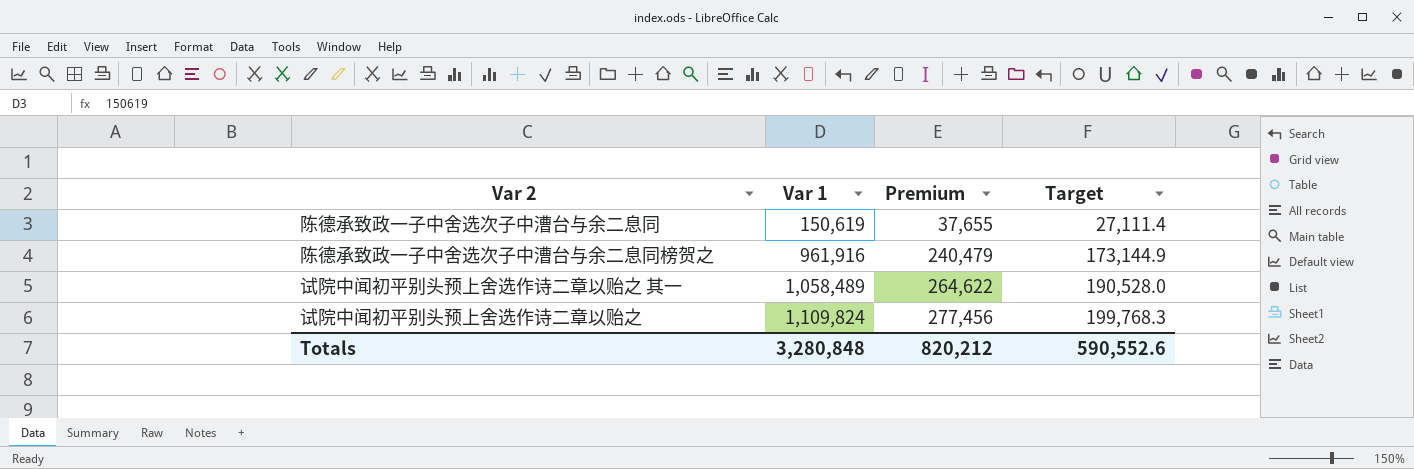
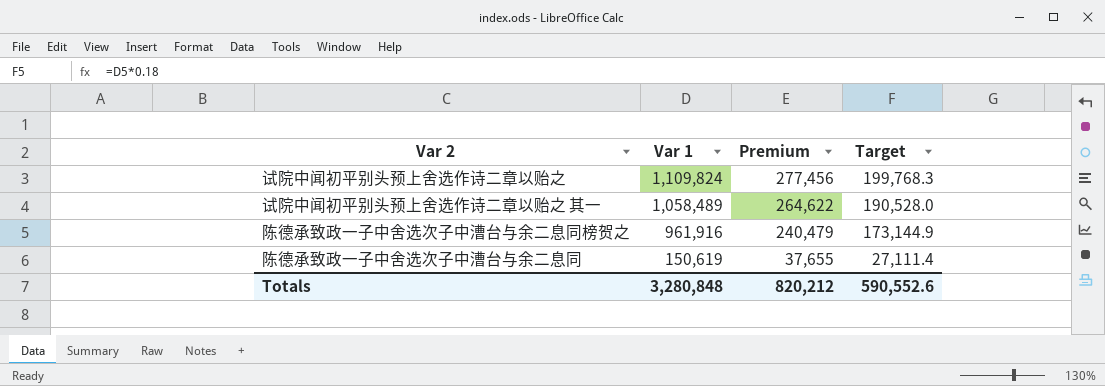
row order: Var 1 ascending -> Var 1 descending

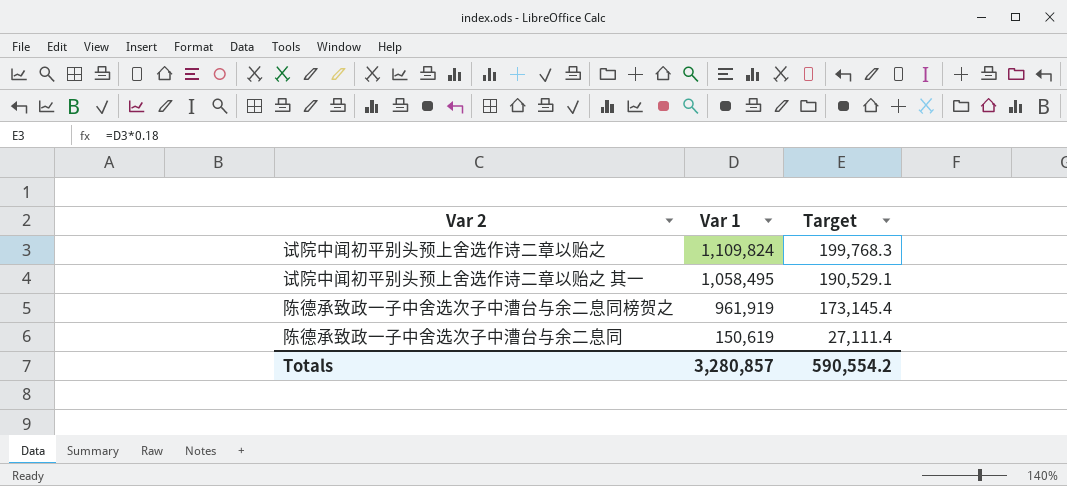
column Premium | formula: [Var 1] * 0.25 -> none
试院中闻初平别头预上舍选作诗二章以贻之 其一 | Var 1: 1,058,489 -> 1,058,495
试院中闻初平别头预上舍选作诗二章以贻之 其一 | Target: 190,528.0 -> 190,529.1
陈德承致政一子中舍选次子中漕台与余二息同榜贺之 | Var 1: 961,916 -> 961,919
陈德承致政一子中舍选次子中漕台与余二息同榜贺之 | Target: 173,144.9 -> 173,145.4
Totals | Var 1: 3,280,848 -> 3,280,857
Totals | Target: 590,552.6 -> 590,554.2

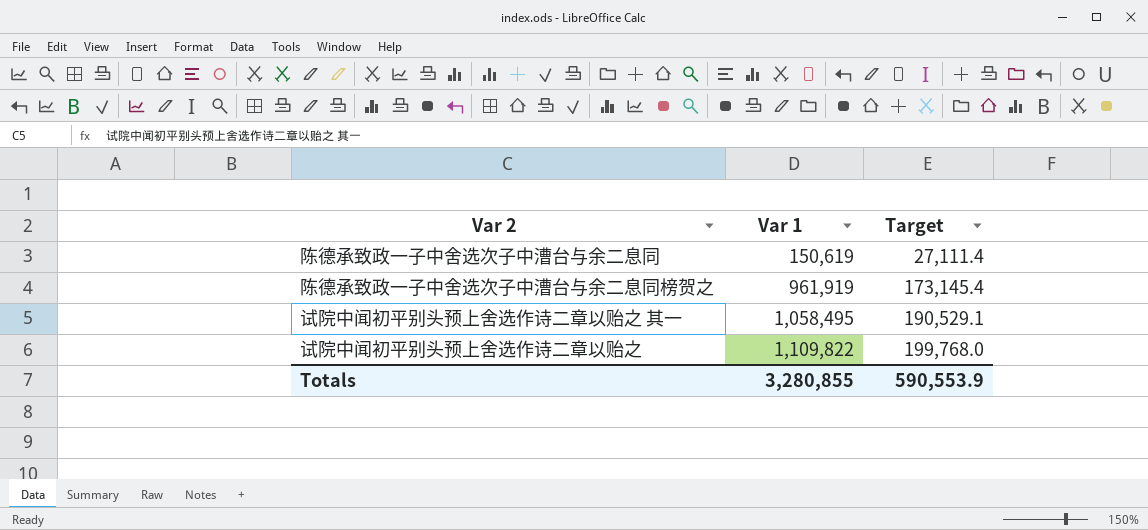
row order: Var 1 descending -> Var 1 ascending
试院中闻初平别头预上舍选作诗二章以贻之 | Var 1: 1,109,824 -> 1,109,822
试院中闻初平别头预上舍选作诗二章以贻之 | Target: 199,768.3 -> 199,768.0
Totals | Var 1: 3,280,857 -> 3,280,855
Totals | Target: 590,554.2 -> 590,553.9

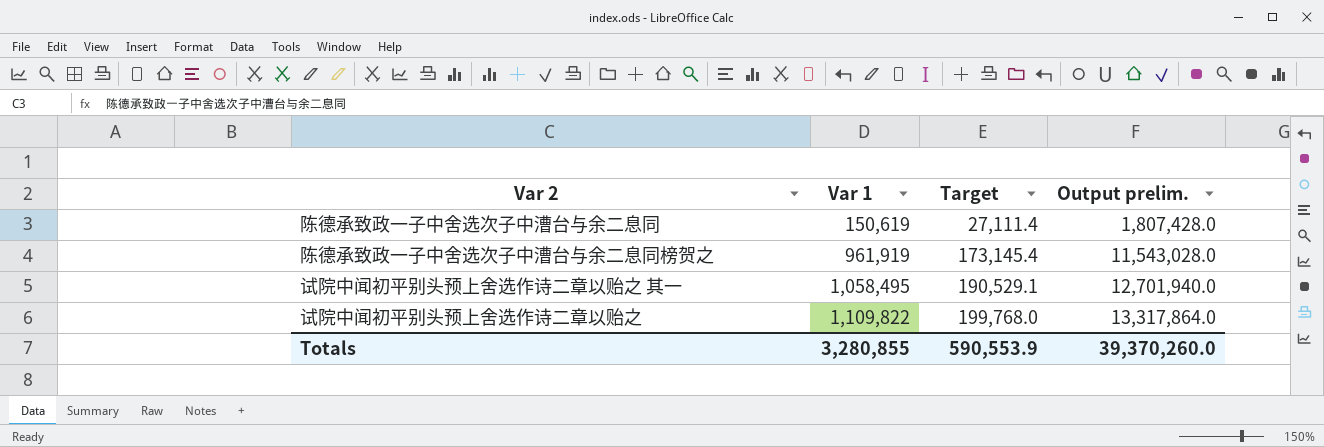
column Output prelim. | formula: none -> [Var 1] * 12

